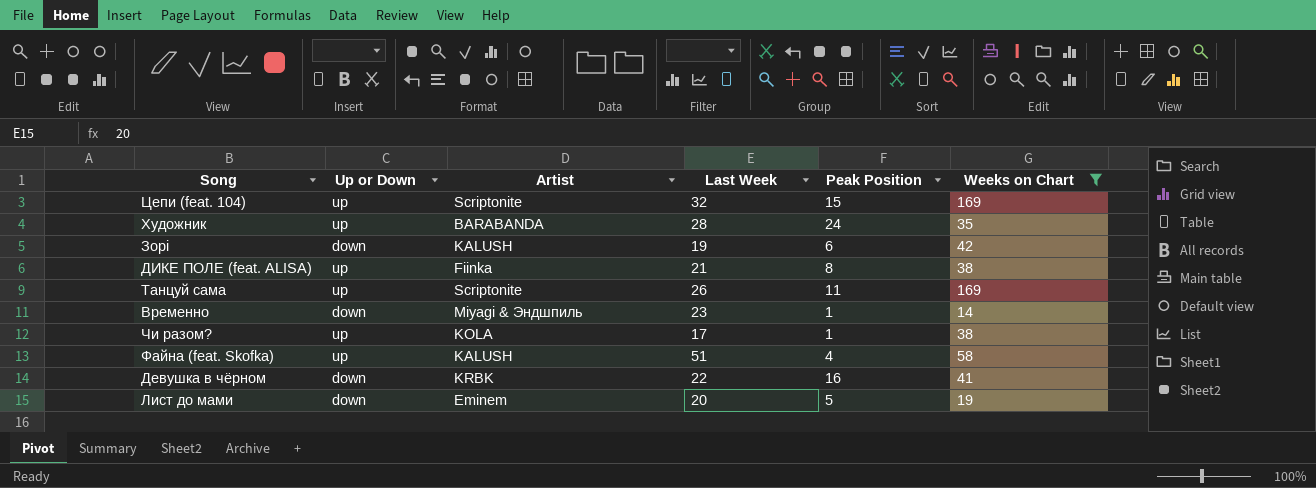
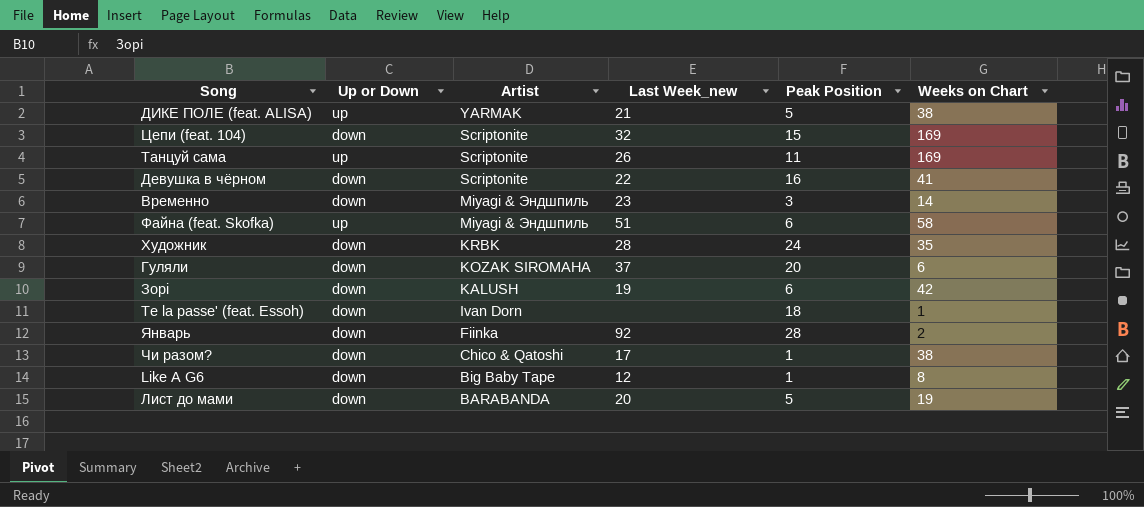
filter: Weeks on Chart >= 14 -> none
row order: none -> Artist descending
column name: Last Week -> Last Week_new
ДИКЕ ПОЛЕ (feat. ALISA) | Artist: Fiinka -> YARMAK
ДИКЕ ПОЛЕ (feat. ALISA) | Peak Position: 8 -> 5
Цепи (feat. 104) | Up or Down: up -> down
Девушка в чёрном | Artist: KRBK -> Scriptonite
Временно | Peak Position: 1 -> 3
Файна (feat. Skofka) | Artist: KALUSH -> Miyagi & Эндшпиль
Файна (feat. Skofka) | Peak Position: 4 -> 6
Художник | Up or Down: up -> down
Художник | Artist: BARABANDA -> KRBK
Чи разом? | Up or Down: up -> down
Чи разом? | Artist: KOLA -> Chico & Qatoshi
Лист до мами | Artist: Eminem -> BARABANDA

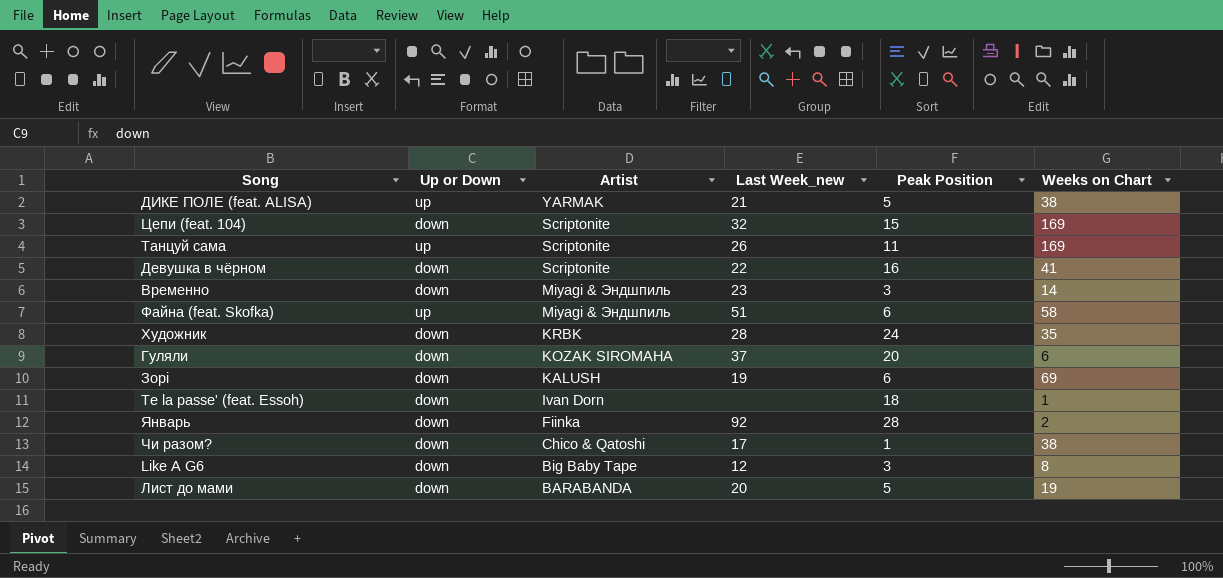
Зорi | Weeks on Chart: 42 -> 69
Like A G6 | Peak Position: 1 -> 3

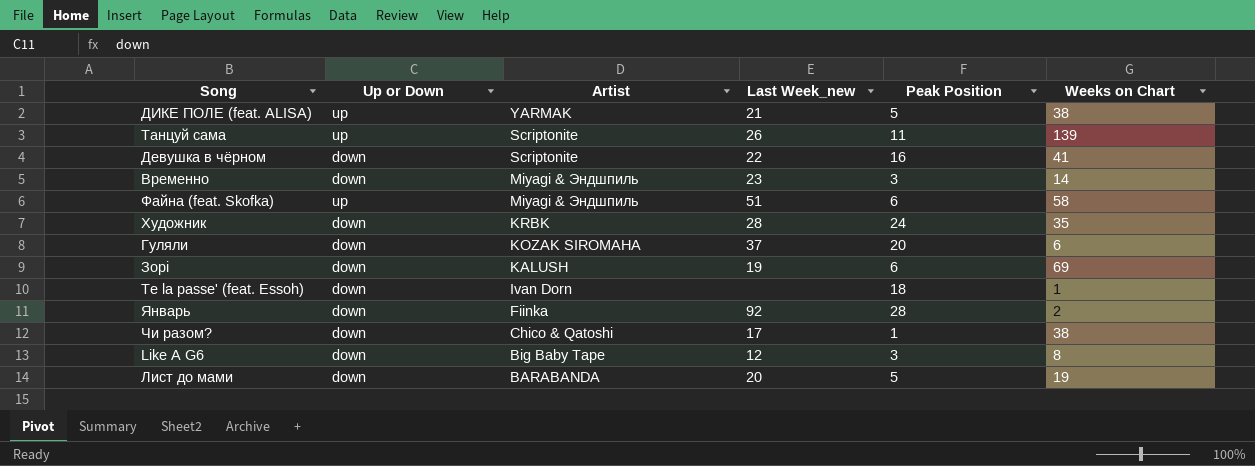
row Цепи (feat. 104): down | Scriptonite | 32 | 15 | 169 -> none
Танцуй сама | Weeks on Chart: 169 -> 139

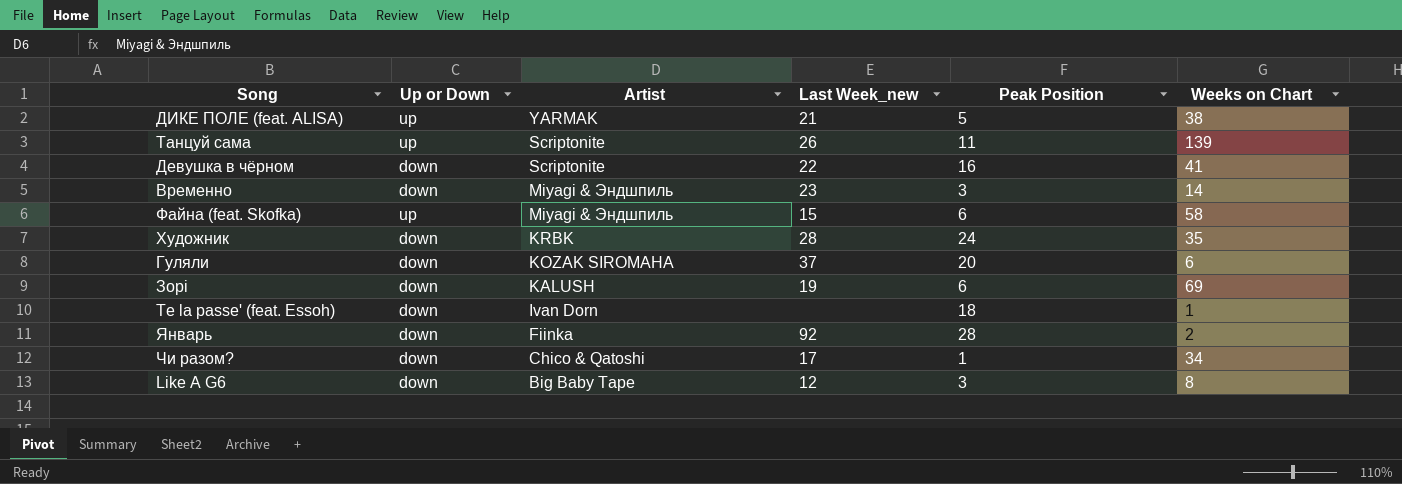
row Лист до мами: down | BARABANDA | 20 | 5 | 19 -> none
Файна (feat. Skofka) | Last Week_new: 51 -> 15
Чи разом? | Weeks on Chart: 38 -> 34

